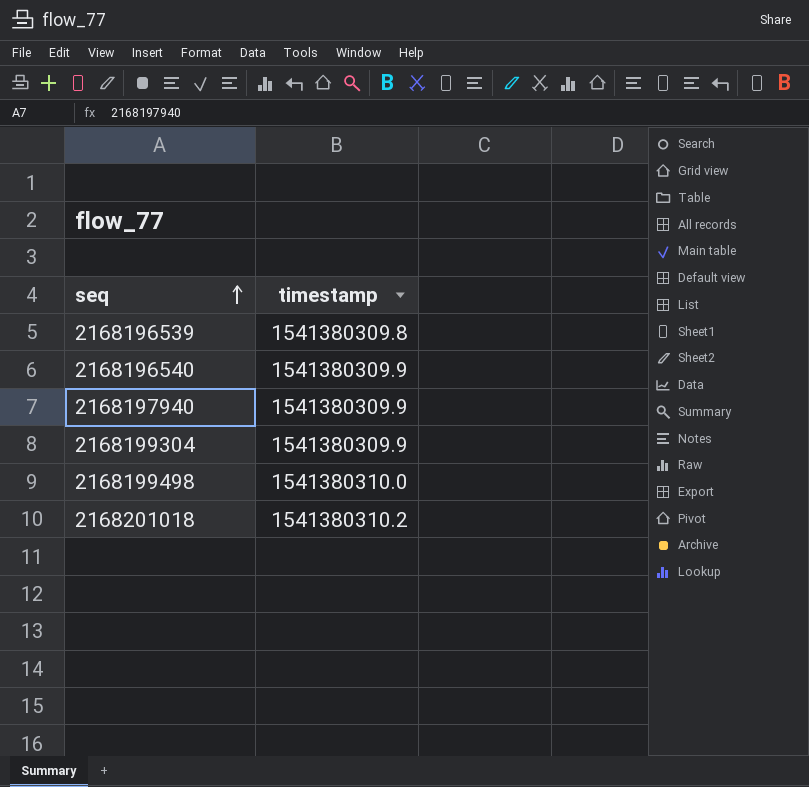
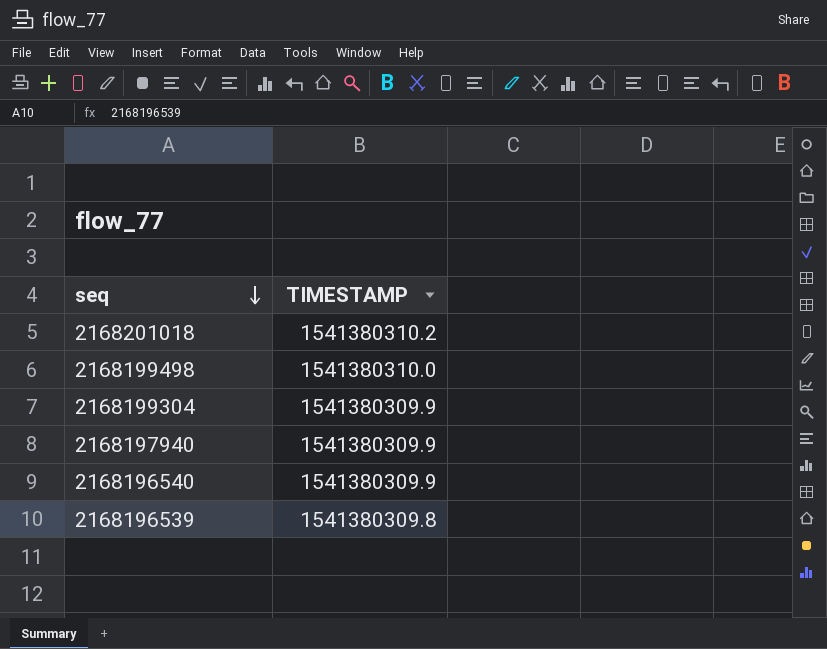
row order: seq ascending -> seq descending
column name: timestamp -> TIMESTAMP

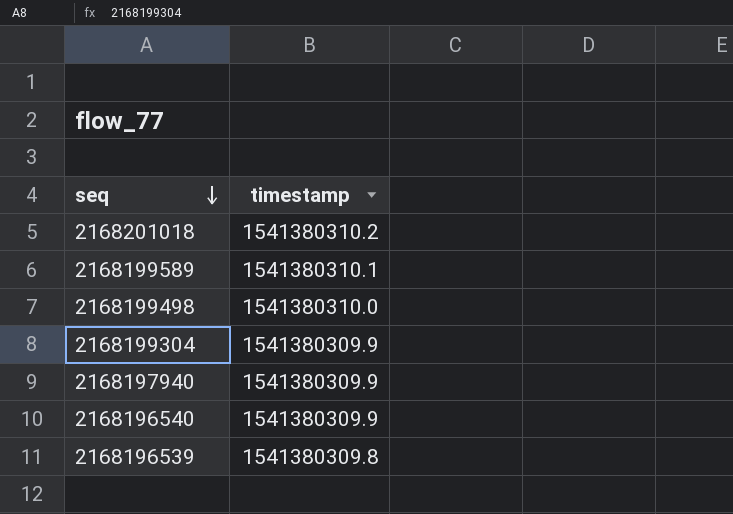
column name: TIMESTAMP -> timestamp
row 2168199589: none -> 1541380310.1

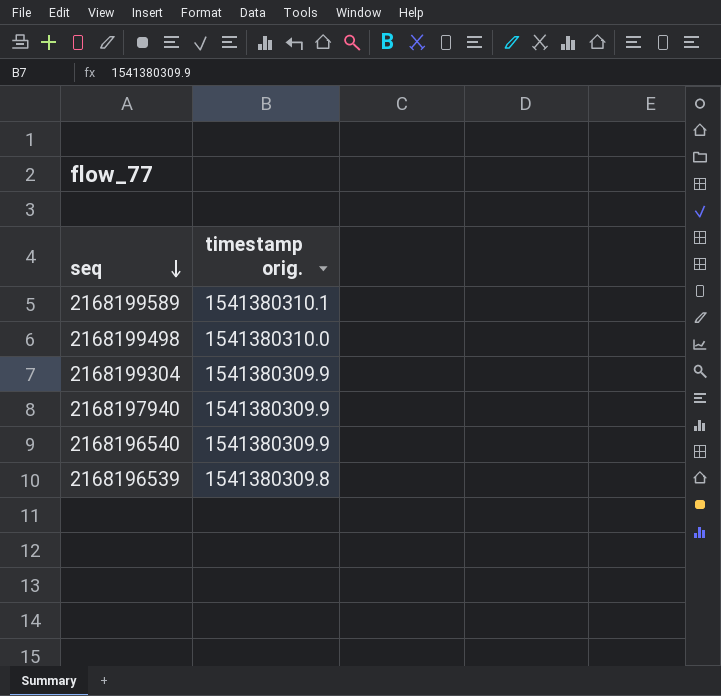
column name: timestamp -> timestamp orig.
row 2168201018: 1541380310.2 -> none

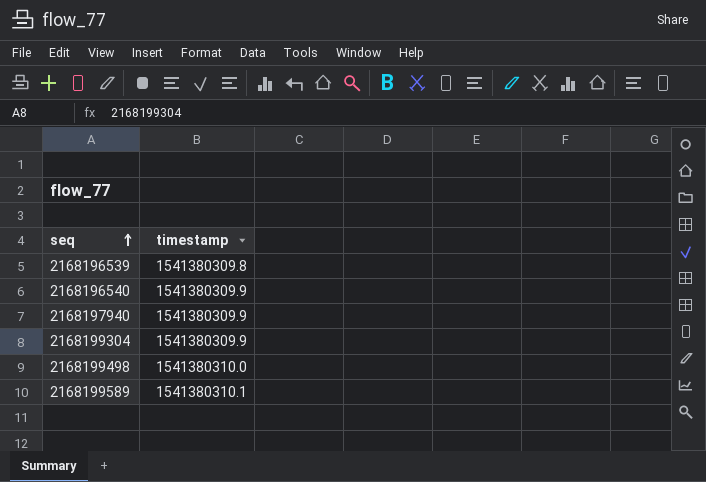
row order: seq descending -> seq ascending
column name: timestamp orig. -> timestamp

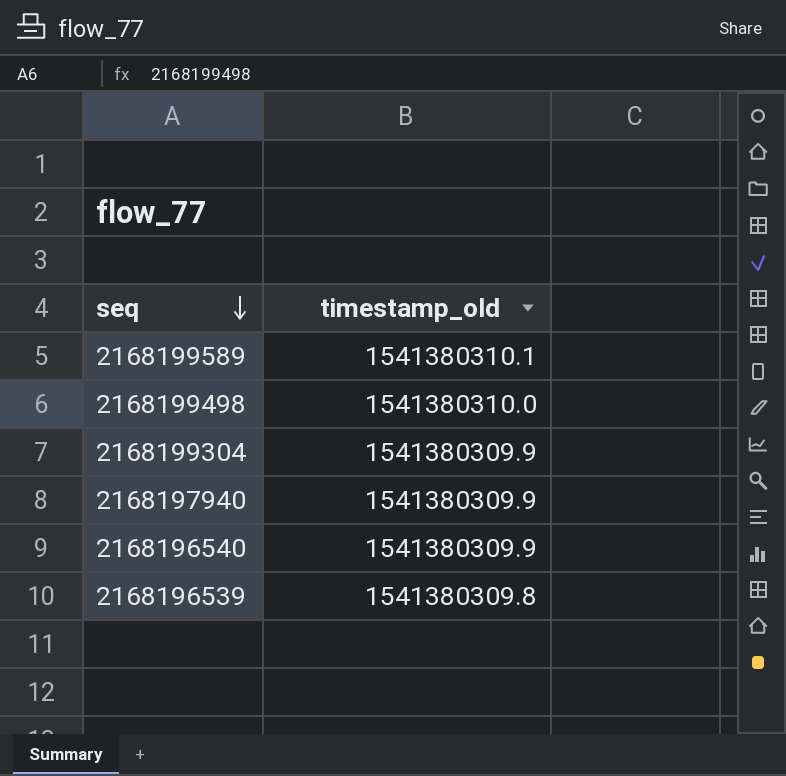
row order: seq ascending -> seq descending
column name: timestamp -> timestamp_old

